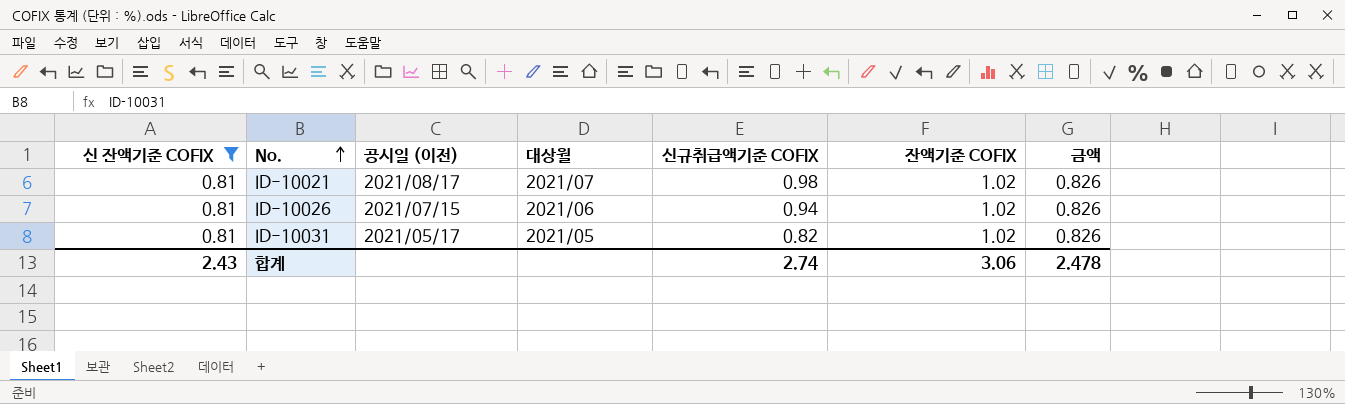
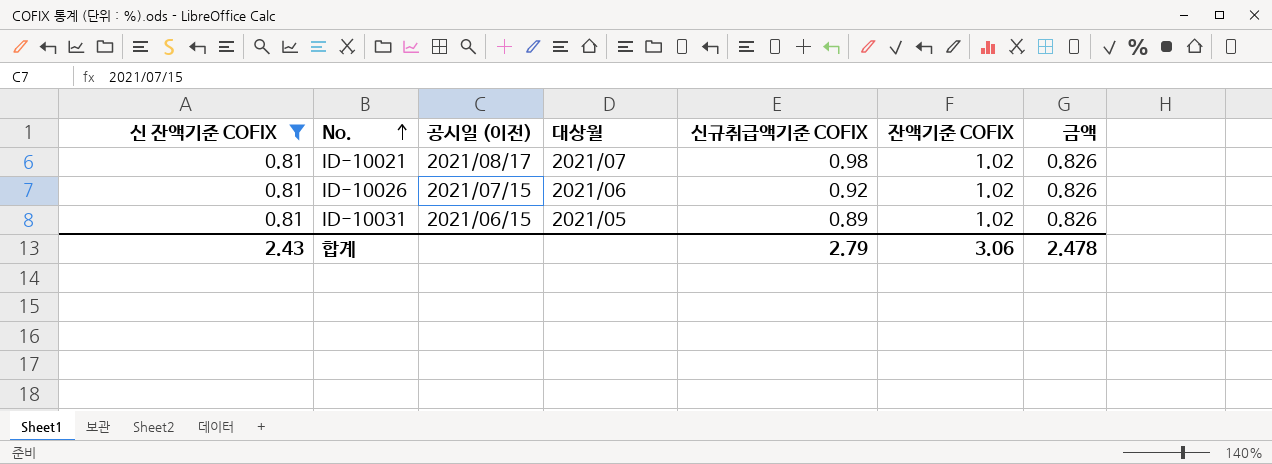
ID-10026 | 신규취급액기준 COFIX: 0.94 -> 0.92
ID-10031 | 공시일 (이전): 2021/05/17 -> 2021/06/15
ID-10031 | 신규취급액기준 COFIX: 0.82 -> 0.89
합계 | 신규취급액기준 COFIX: 2.74 -> 2.79

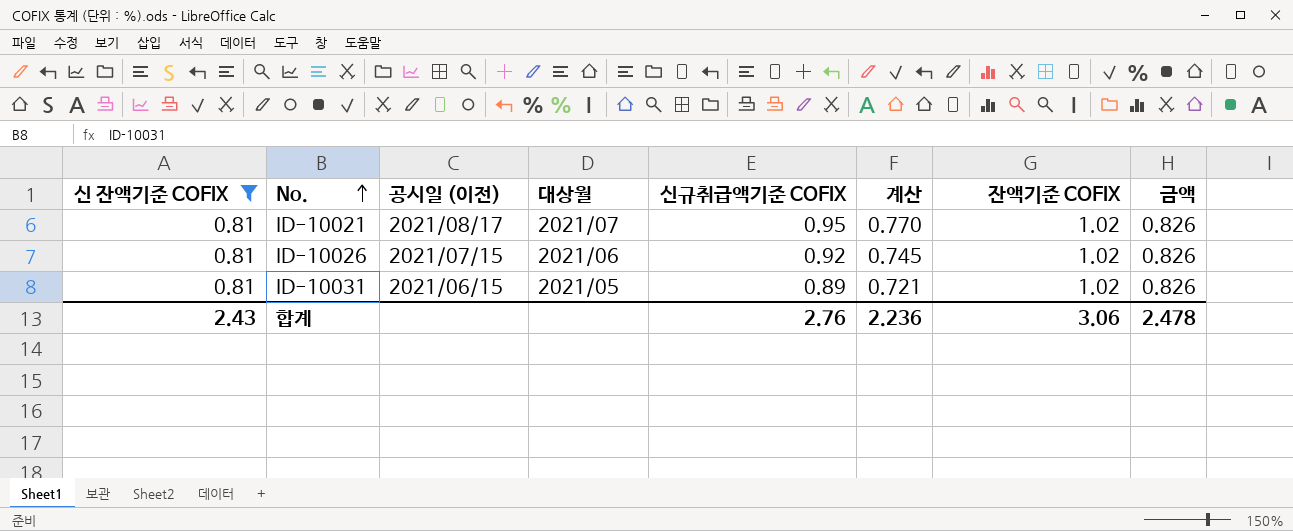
column 계산 | formula: none -> [신 잔액기준 COFIX] * [신규취급액기준 COFIX]
ID-10021 | 신규취급액기준 COFIX: 0.98 -> 0.95
합계 | 신규취급액기준 COFIX: 2.79 -> 2.76

